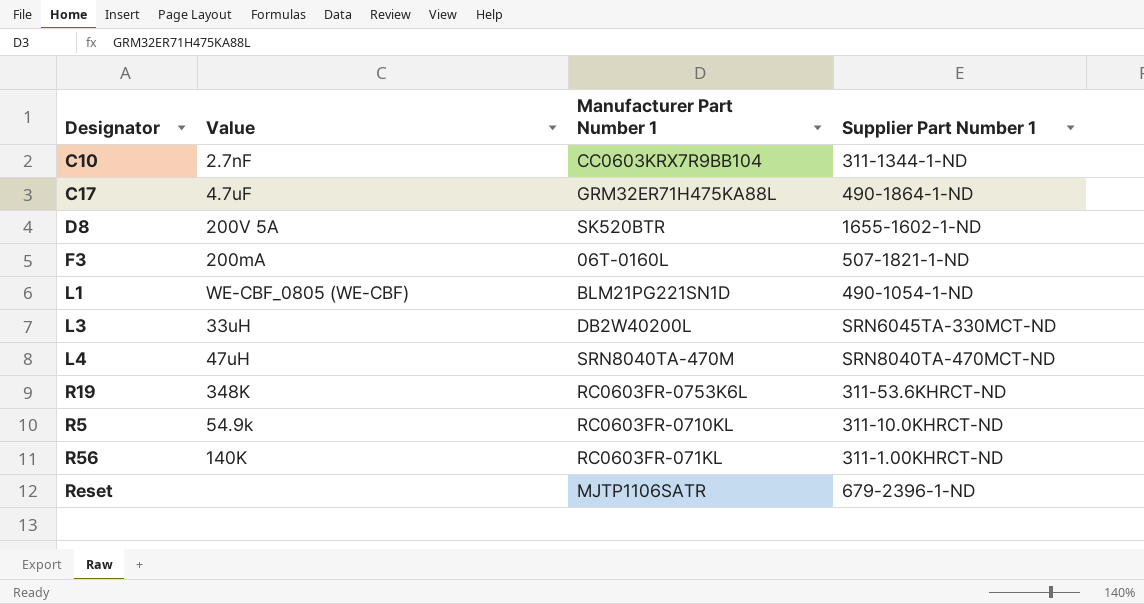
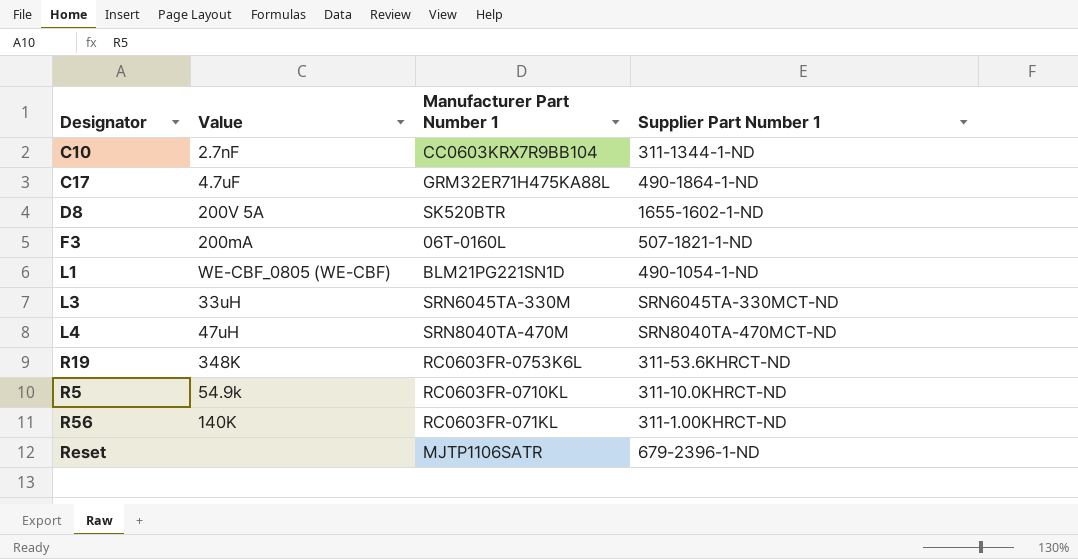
L3 | Manufacturer Part Number 1: DB2W40200L -> SRN6045TA-330M

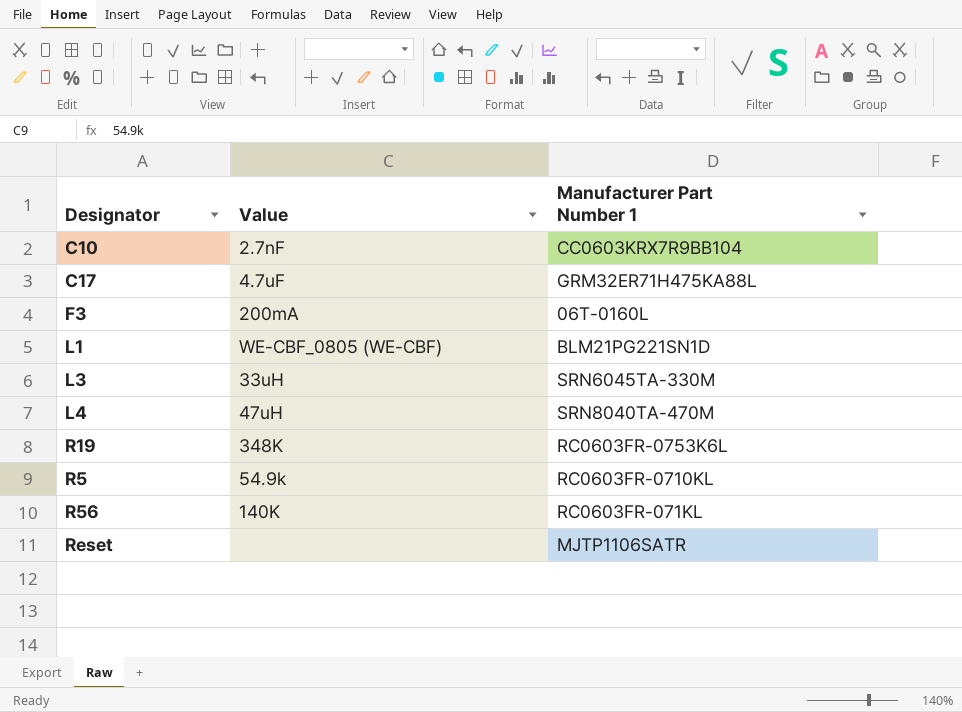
column Supplier Part Number 1 | position: 4 -> none
row D8: 200V 5A | SK520BTR | 1655-1602-1-ND -> none

